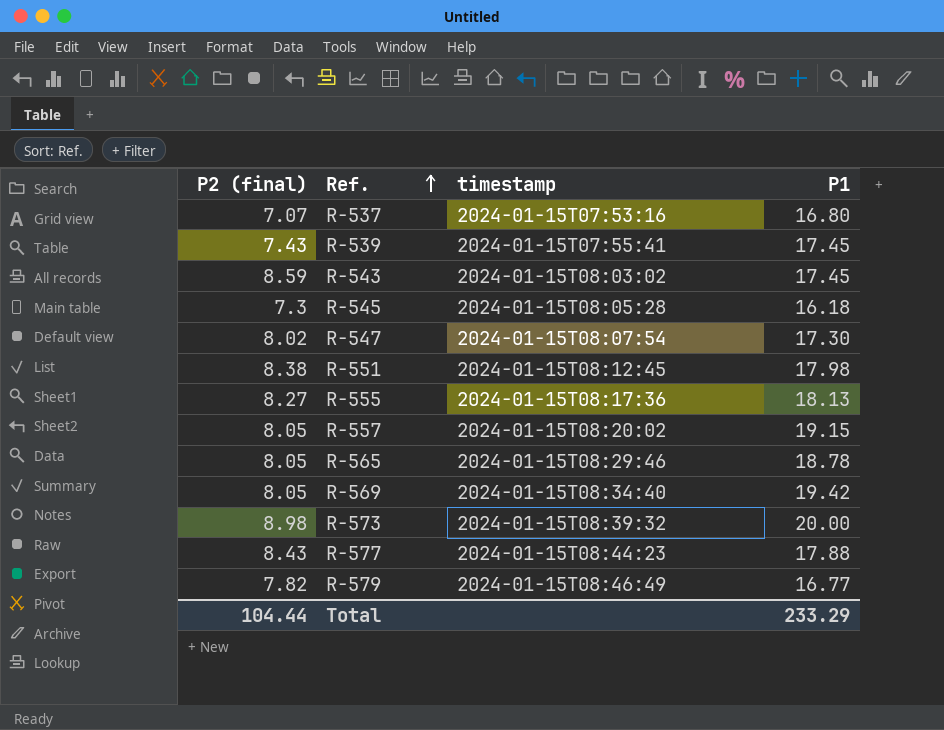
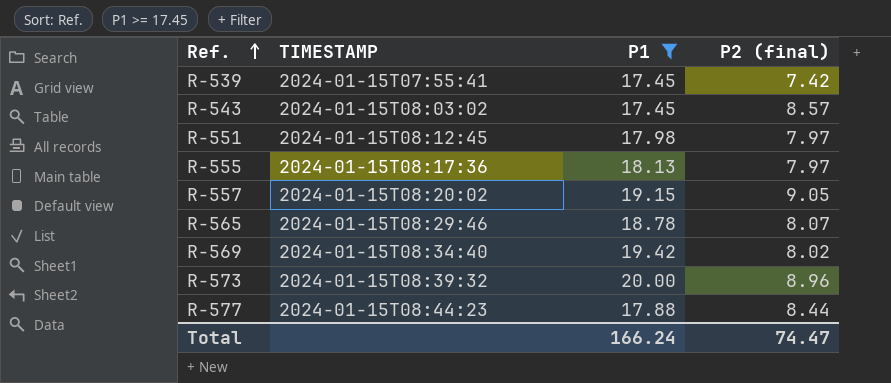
filter: none -> P1 >= 17.45
column name: timestamp -> TIMESTAMP
column P2 (final) | position: 1 -> 4
R-539 | P2 (final): 7.43 -> 7.42
R-543 | P2 (final): 8.59 -> 8.57
R-551 | P2 (final): 8.38 -> 7.97
R-555 | P2 (final): 8.27 -> 7.97
R-557 | P2 (final): 8.05 -> 9.05
R-565 | P2 (final): 8.05 -> 8.07
R-569 | P2 (final): 8.05 -> 8.02
R-573 | P2 (final): 8.98 -> 8.96
R-577 | P2 (final): 8.43 -> 8.44
Total | P1: 233.29 -> 166.24
Total | P2 (final): 104.44 -> 74.47

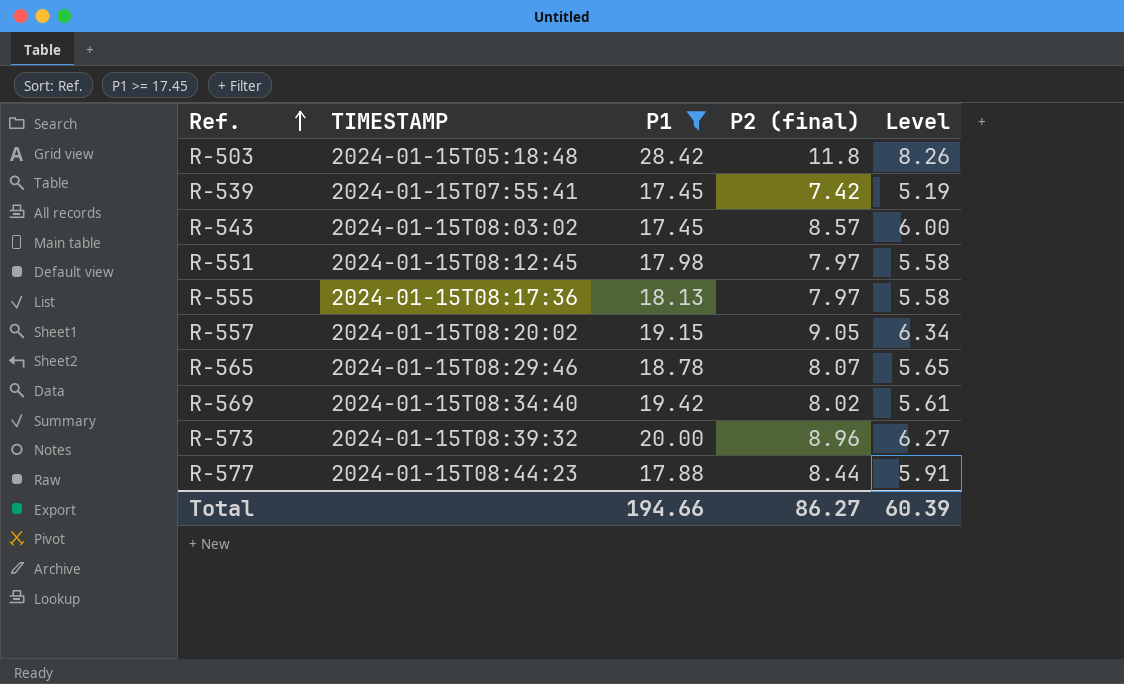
column Level | formula: none -> [P2 (final)] * 0.7
row R-503: none -> 2024-01-15T05:18:48 | 28.42 | 11.8 | 8.26
Total | P1: 166.24 -> 194.66
Total | P2 (final): 74.47 -> 86.27

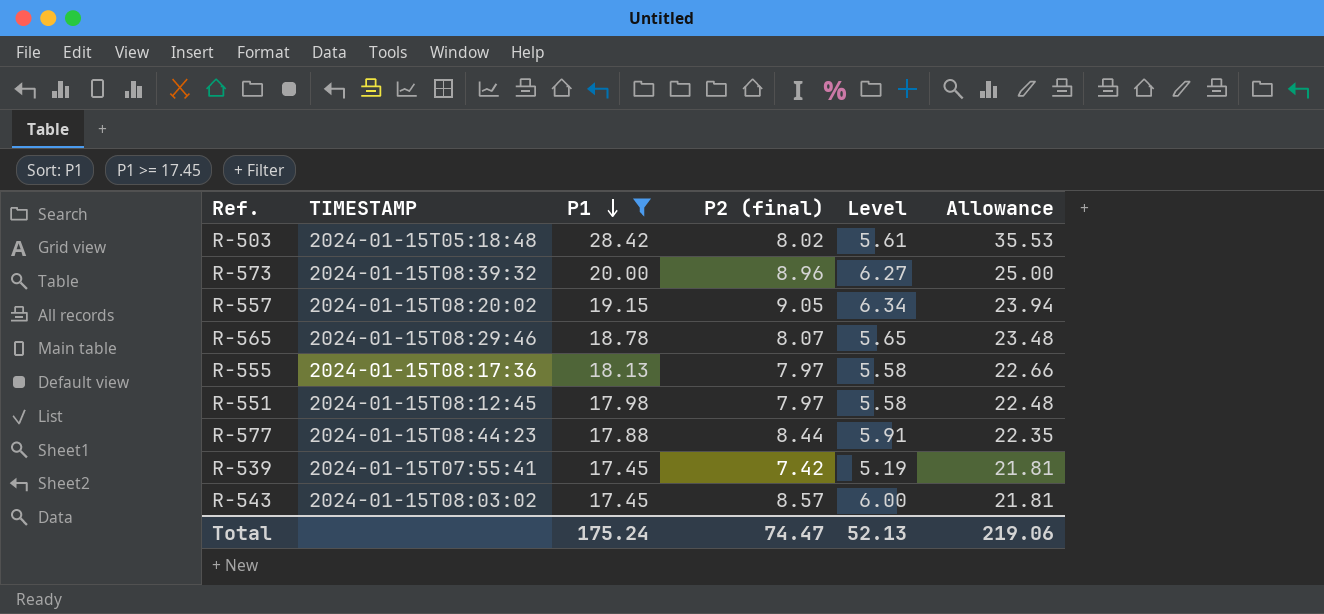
row order: Ref. ascending -> P1 descending
column Allowance | formula: none -> [P1] * 1.25
row R-569: 2024-01-15T08:34:40 | 19.42 | 8.02 | 5.61 -> none
R-503 | P2 (final): 11.8 -> 8.02
R-503 | Level: 8.26 -> 5.61
Total | P1: 194.66 -> 175.24
Total | P2 (final): 86.27 -> 74.47
Total | Level: 60.39 -> 52.13

